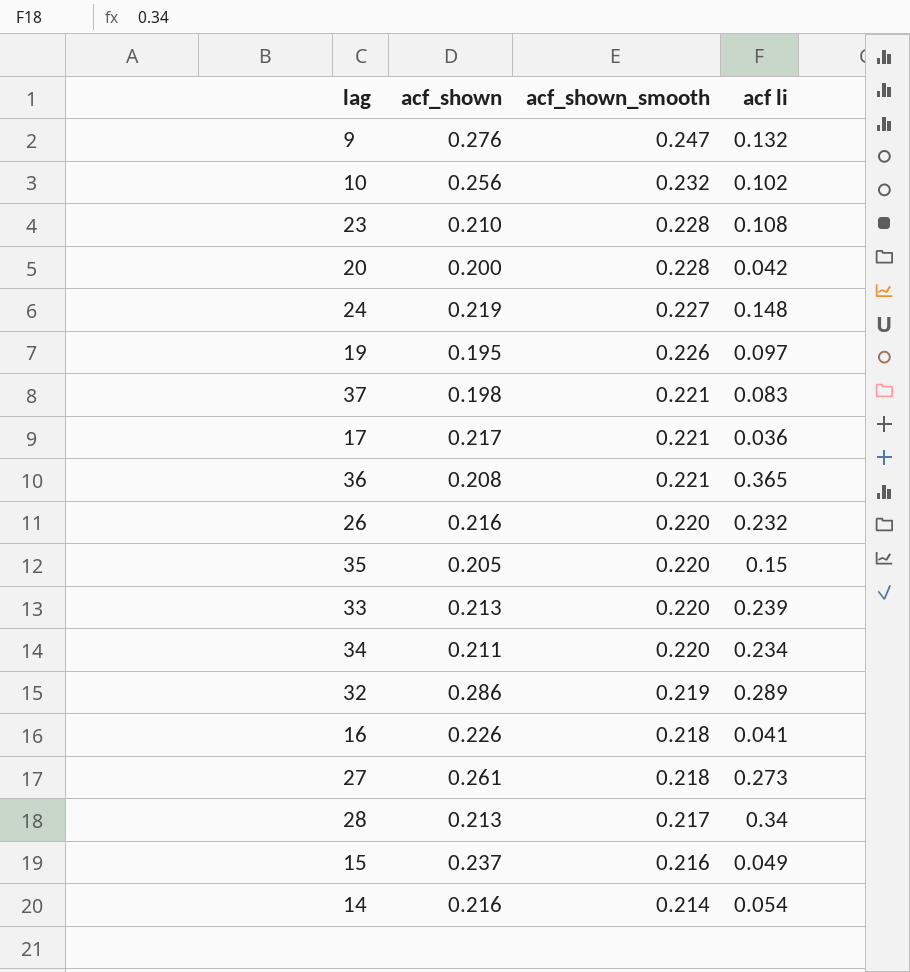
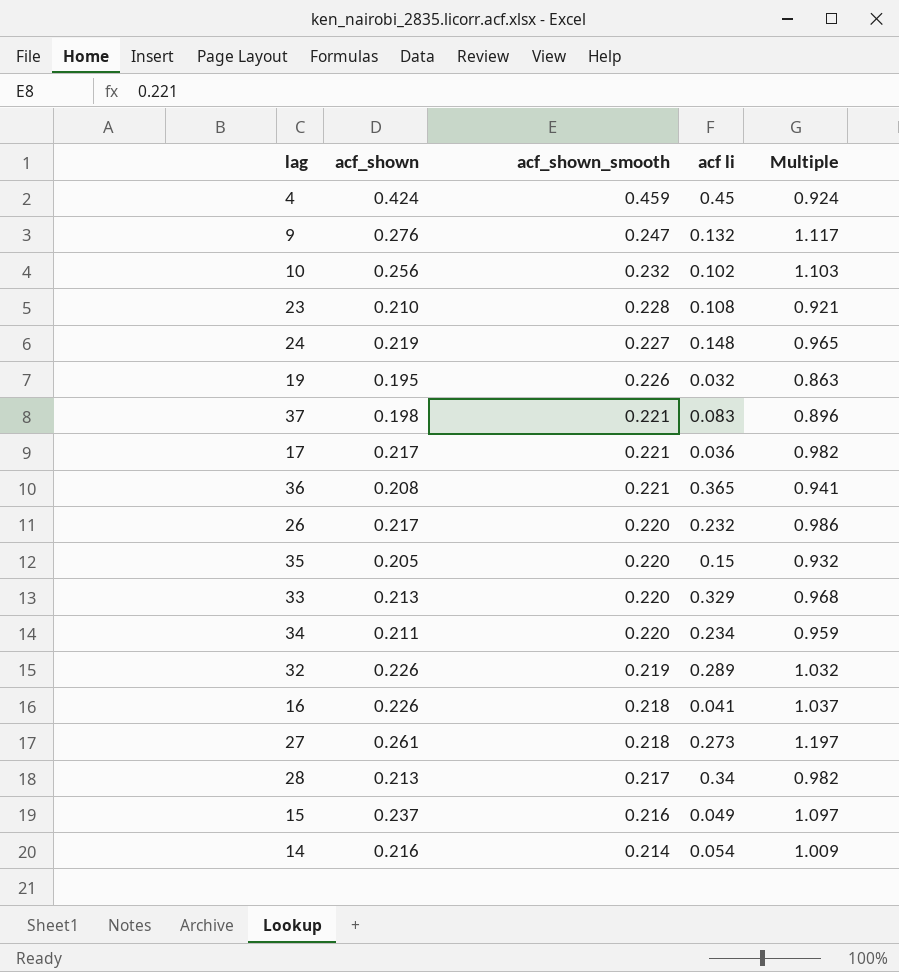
column Multiple | formula: none -> [acf_shown] / [acf_shown_smooth]
row 20: 0.200 | 0.228 | 0.042 -> none
row 4: none -> 0.424 | 0.459 | 0.45 | 0.924
19 | acf li: 0.097 -> 0.032
26 | acf_shown: 0.216 -> 0.217
33 | acf li: 0.239 -> 0.329
32 | acf_shown: 0.286 -> 0.226

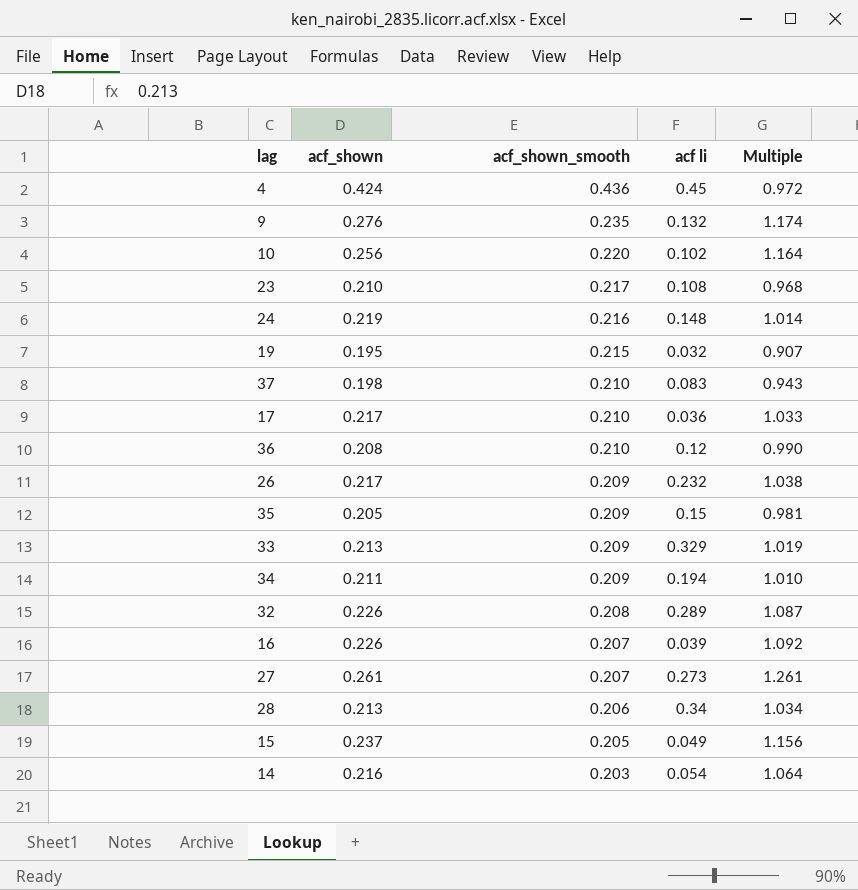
4 | acf_shown_smooth: 0.459 -> 0.436
4 | Multiple: 0.924 -> 0.972
9 | acf_shown_smooth: 0.247 -> 0.235
9 | Multiple: 1.117 -> 1.174
10 | acf_shown_smooth: 0.232 -> 0.220
10 | Multiple: 1.103 -> 1.164
23 | acf_shown_smooth: 0.228 -> 0.217
23 | Multiple: 0.921 -> 0.968
24 | acf_shown_smooth: 0.227 -> 0.216
24 | Multiple: 0.965 -> 1.014
19 | acf_shown_smooth: 0.226 -> 0.215
19 | Multiple: 0.863 -> 0.907
37 | acf_shown_smooth: 0.221 -> 0.210
37 | Multiple: 0.896 -> 0.943
17 | acf_shown_smooth: 0.221 -> 0.210
17 | Multiple: 0.982 -> 1.033
36 | acf_shown_smooth: 0.221 -> 0.210
36 | acf li: 0.365 -> 0.12
36 | Multiple: 0.941 -> 0.990
26 | acf_shown_smooth: 0.220 -> 0.209
26 | Multiple: 0.986 -> 1.038
35 | acf_shown_smooth: 0.220 -> 0.209
35 | Multiple: 0.932 -> 0.981
33 | acf_shown_smooth: 0.220 -> 0.209
33 | Multiple: 0.968 -> 1.019
34 | acf_shown_smooth: 0.220 -> 0.209
34 | acf li: 0.234 -> 0.194
34 | Multiple: 0.959 -> 1.010
32 | acf_shown_smooth: 0.219 -> 0.208
32 | Multiple: 1.032 -> 1.087
16 | acf_shown_smooth: 0.218 -> 0.207
16 | acf li: 0.041 -> 0.039
16 | Multiple: 1.037 -> 1.092
27 | acf_shown_smooth: 0.218 -> 0.207
27 | Multiple: 1.197 -> 1.261
28 | acf_shown_smooth: 0.217 -> 0.206
28 | Multiple: 0.982 -> 1.034
15 | acf_shown_smooth: 0.216 -> 0.205
15 | Multiple: 1.097 -> 1.156
14 | acf_shown_smooth: 0.214 -> 0.203
14 | Multiple: 1.009 -> 1.064

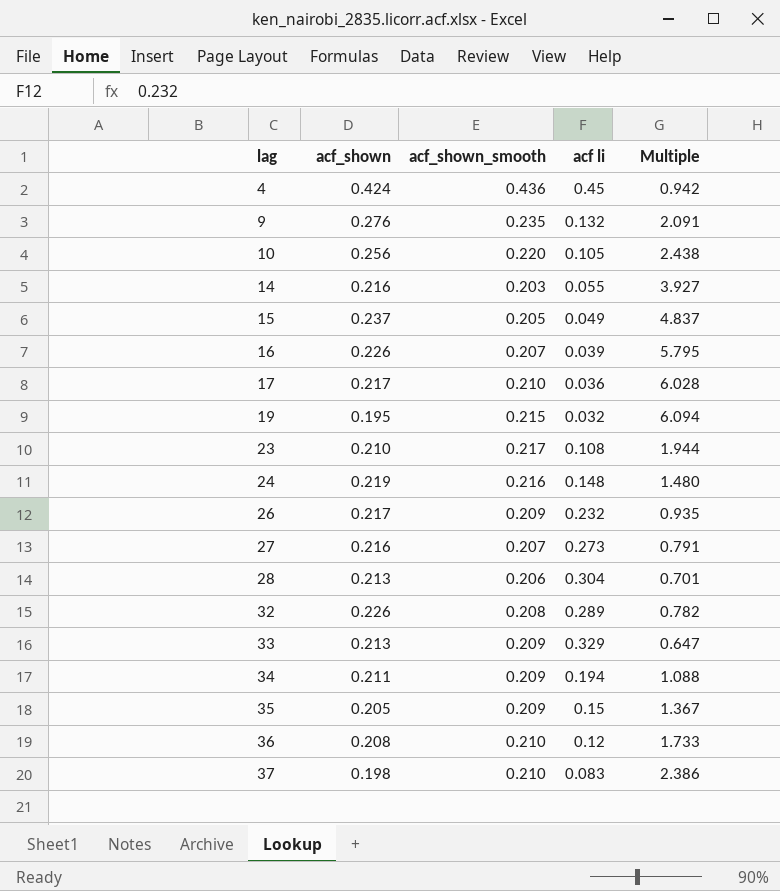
row order: acf_shown_smooth descending -> lag ascending
column Multiple | formula: [acf_shown] / [acf_shown_smooth] -> [acf_shown] / [acf li]
10 | acf li: 0.102 -> 0.105
14 | acf li: 0.054 -> 0.055
27 | acf_shown: 0.261 -> 0.216
28 | acf li: 0.34 -> 0.304

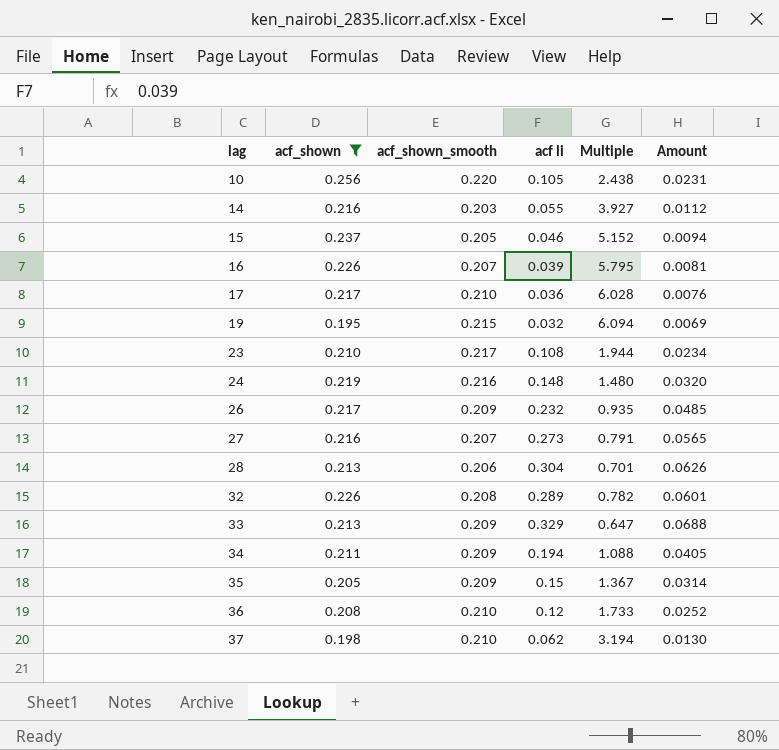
filter: none -> acf_shown <= 0.256
column Amount | formula: none -> [acf_shown_smooth] * [acf li]
15 | acf li: 0.049 -> 0.046
15 | Multiple: 4.837 -> 5.152
37 | acf li: 0.083 -> 0.062
37 | Multiple: 2.386 -> 3.194

